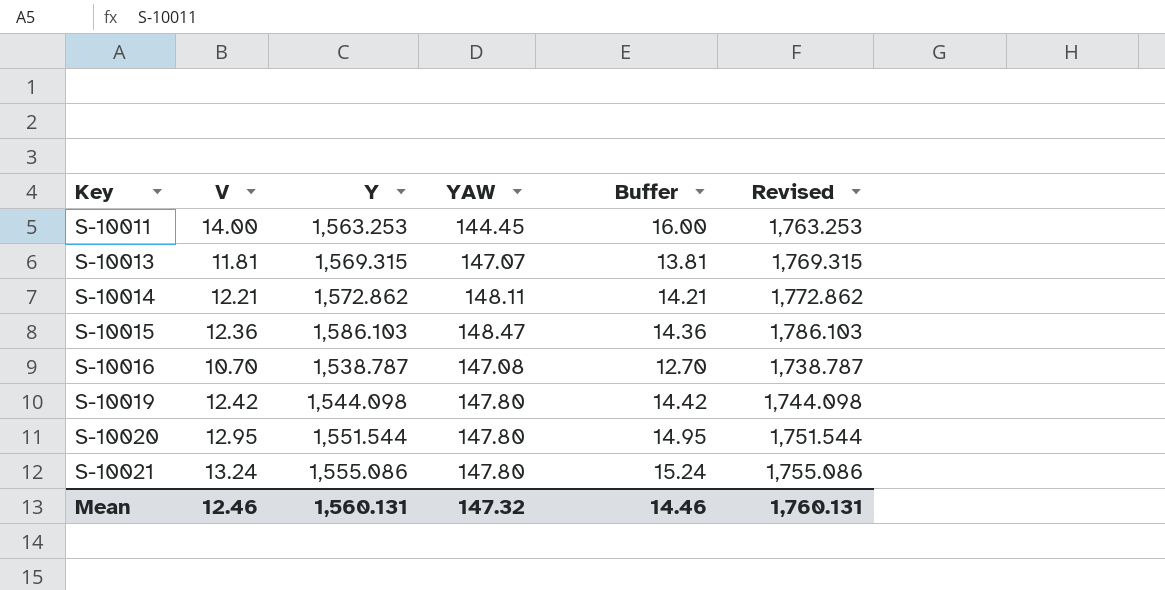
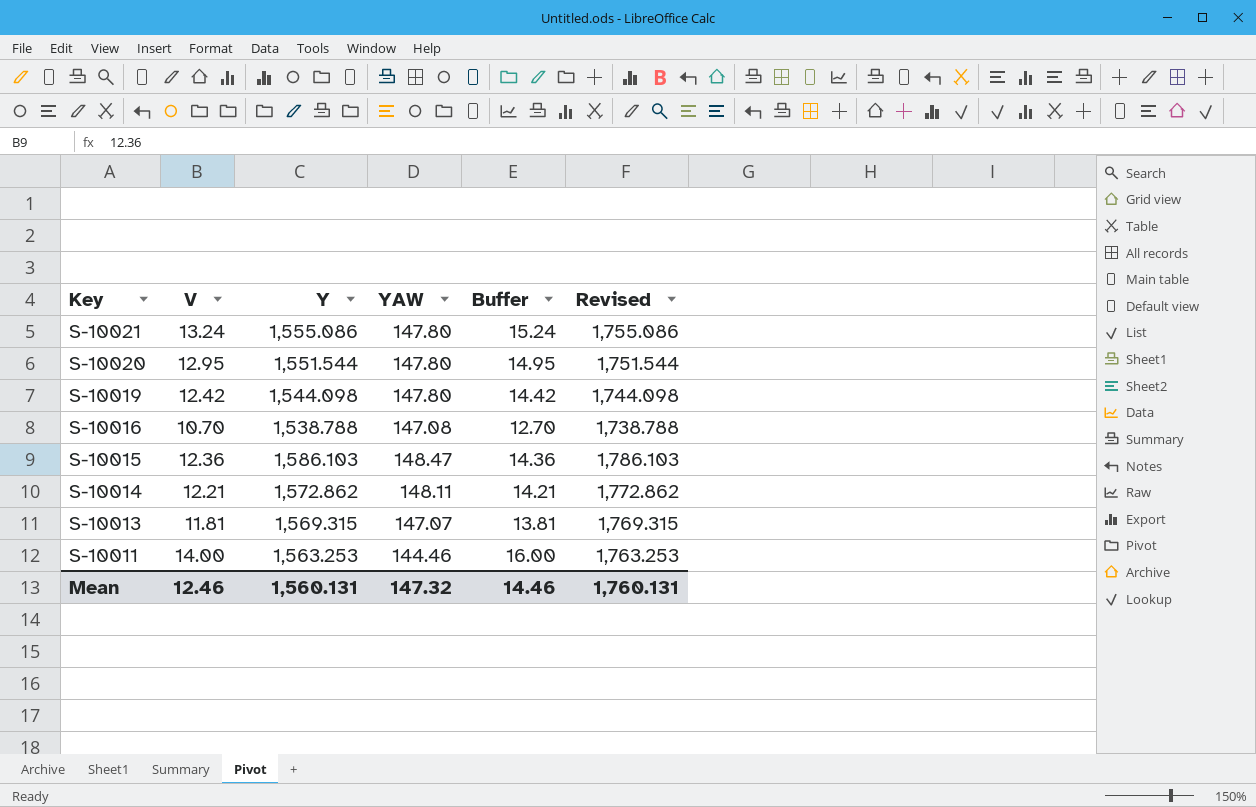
row order: Key ascending -> Key descending
S-10016 | Y: 1,538.787 -> 1,538.788
S-10016 | Revised: 1,738.787 -> 1,738.788
S-10011 | YAW: 144.45 -> 144.46

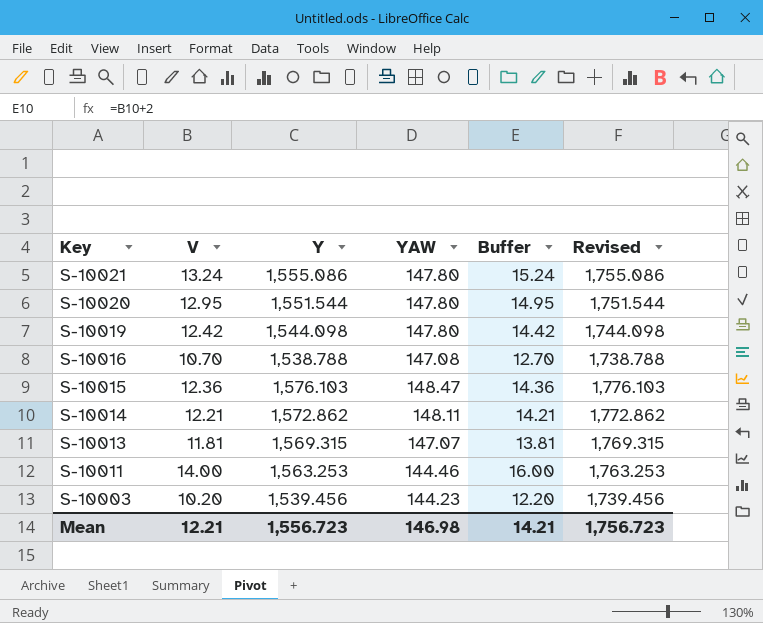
S-10015 | Y: 1,586.103 -> 1,576.103
S-10015 | Revised: 1,786.103 -> 1,776.103
row S-10003: none -> 10.20 | 1,539.456 | 144.23 | 12.20 | 1,739.456
Mean | V: 12.46 -> 12.21
Mean | Y: 1,560.131 -> 1,556.723
Mean | YAW: 147.32 -> 146.98
Mean | Buffer: 14.46 -> 14.21
Mean | Revised: 1,760.131 -> 1,756.723

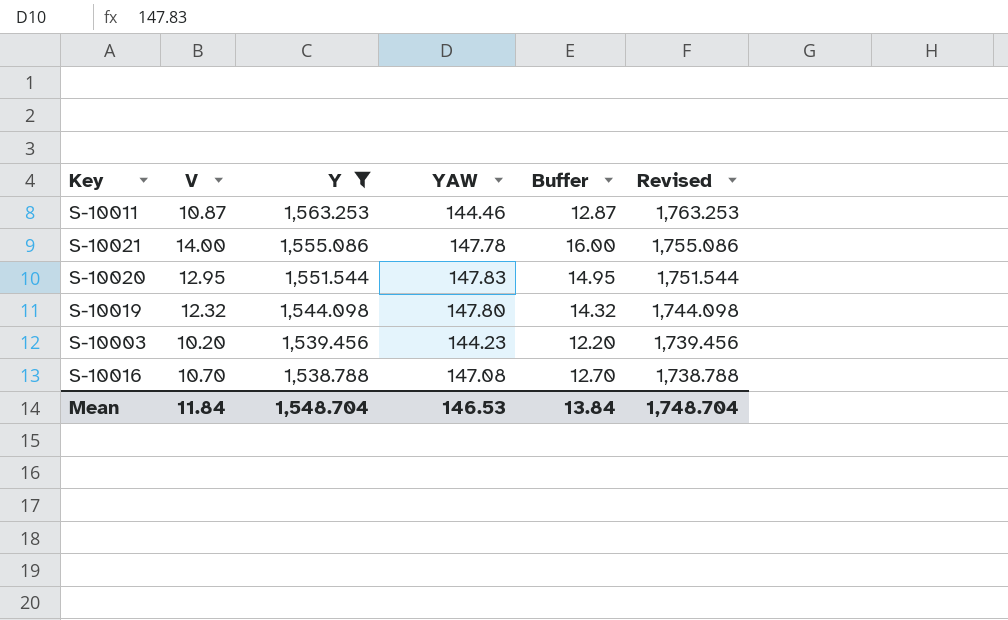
filter: none -> Y <= 1,563.253
row order: Key descending -> Y descending
S-10011 | V: 14.00 -> 10.87
S-10011 | Buffer: 16.00 -> 12.87
S-10021 | V: 13.24 -> 14.00
S-10021 | YAW: 147.80 -> 147.78
S-10021 | Buffer: 15.24 -> 16.00
S-10020 | YAW: 147.80 -> 147.83
S-10019 | V: 12.42 -> 12.32
S-10019 | Buffer: 14.42 -> 14.32
Mean | V: 12.21 -> 11.84
Mean | Y: 1,556.723 -> 1,548.704
Mean | YAW: 146.98 -> 146.53
Mean | Buffer: 14.21 -> 13.84
Mean | Revised: 1,756.723 -> 1,748.704

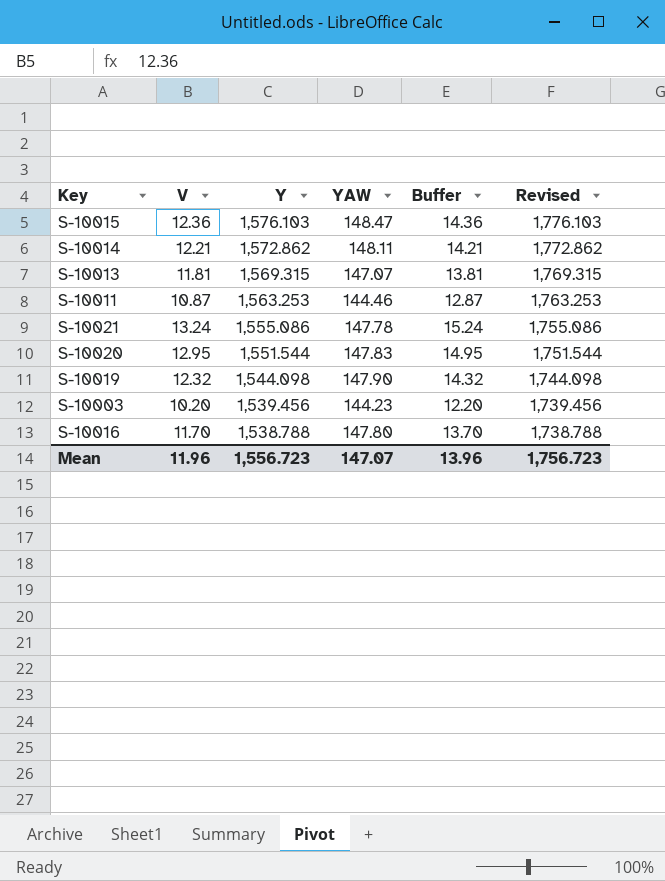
filter: Y <= 1,563.253 -> none
S-10021 | V: 14.00 -> 13.24
S-10021 | Buffer: 16.00 -> 15.24
S-10019 | YAW: 147.80 -> 147.90
S-10016 | V: 10.70 -> 11.70
S-10016 | YAW: 147.08 -> 147.80
S-10016 | Buffer: 12.70 -> 13.70
Mean | V: 11.84 -> 11.96
Mean | Y: 1,548.704 -> 1,556.723
Mean | YAW: 146.53 -> 147.07
Mean | Buffer: 13.84 -> 13.96
Mean | Revised: 1,748.704 -> 1,756.723

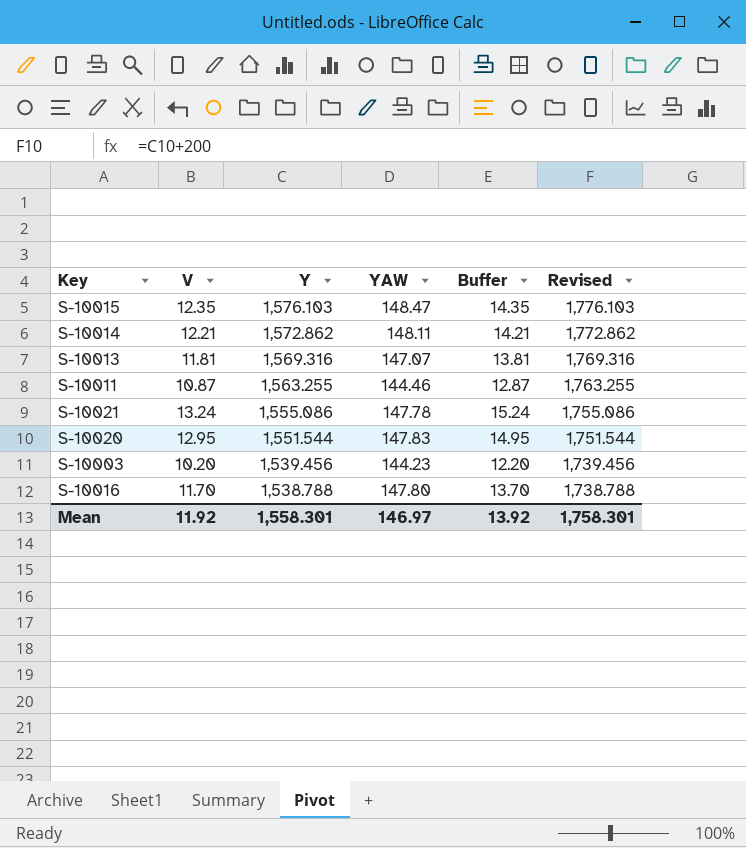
row S-10019: 12.32 | 1,544.098 | 147.90 | 14.32 | 1,744.098 -> none
S-10015 | V: 12.36 -> 12.35
S-10015 | Buffer: 14.36 -> 14.35
S-10013 | Y: 1,569.315 -> 1,569.316
S-10013 | Revised: 1,769.315 -> 1,769.316
S-10011 | Y: 1,563.253 -> 1,563.255
S-10011 | Revised: 1,763.253 -> 1,763.255
Mean | V: 11.96 -> 11.92
Mean | Y: 1,556.723 -> 1,558.301
Mean | YAW: 147.07 -> 146.97
Mean | Buffer: 13.96 -> 13.92
Mean | Revised: 1,756.723 -> 1,758.301

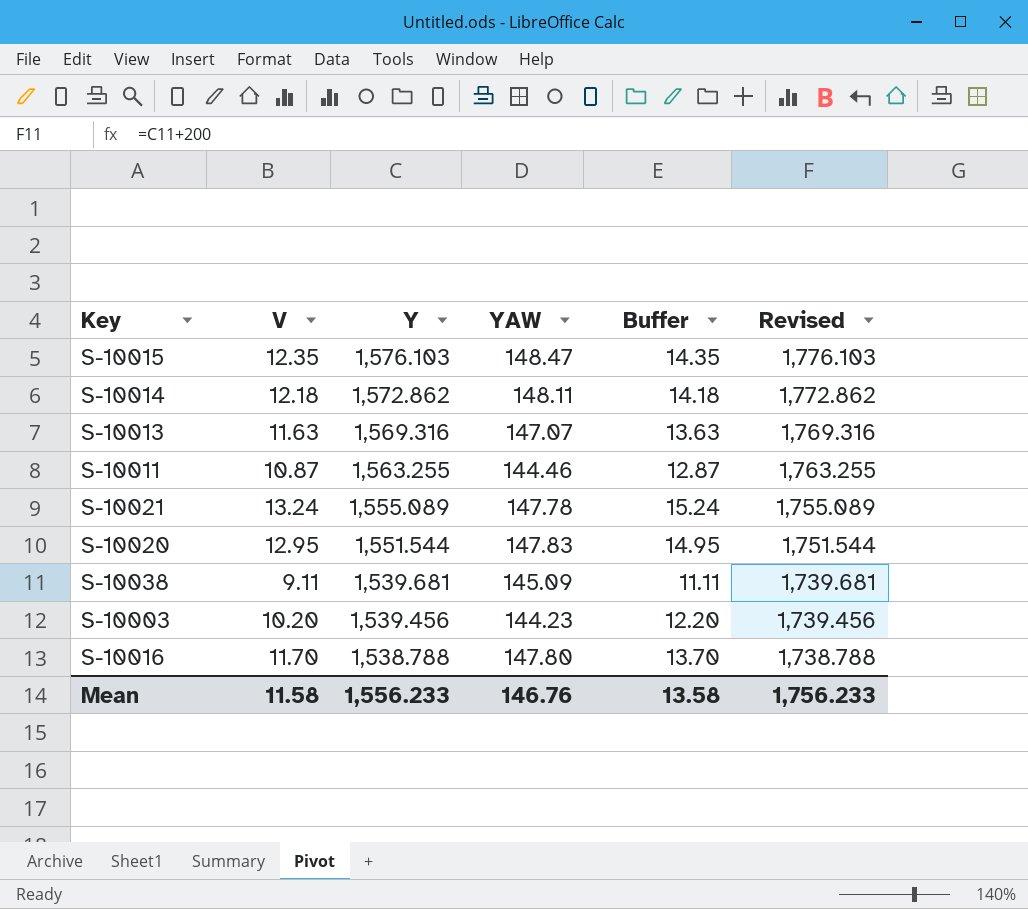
S-10014 | V: 12.21 -> 12.18
S-10014 | Buffer: 14.21 -> 14.18
S-10013 | V: 11.81 -> 11.63
S-10013 | Buffer: 13.81 -> 13.63
S-10021 | Y: 1,555.086 -> 1,555.089
S-10021 | Revised: 1,755.086 -> 1,755.089
row S-10038: none -> 9.11 | 1,539.681 | 145.09 | 11.11 | 1,739.681
Mean | V: 11.92 -> 11.58
Mean | Y: 1,558.301 -> 1,556.233
Mean | YAW: 146.97 -> 146.76
Mean | Buffer: 13.92 -> 13.58
Mean | Revised: 1,758.301 -> 1,756.233

